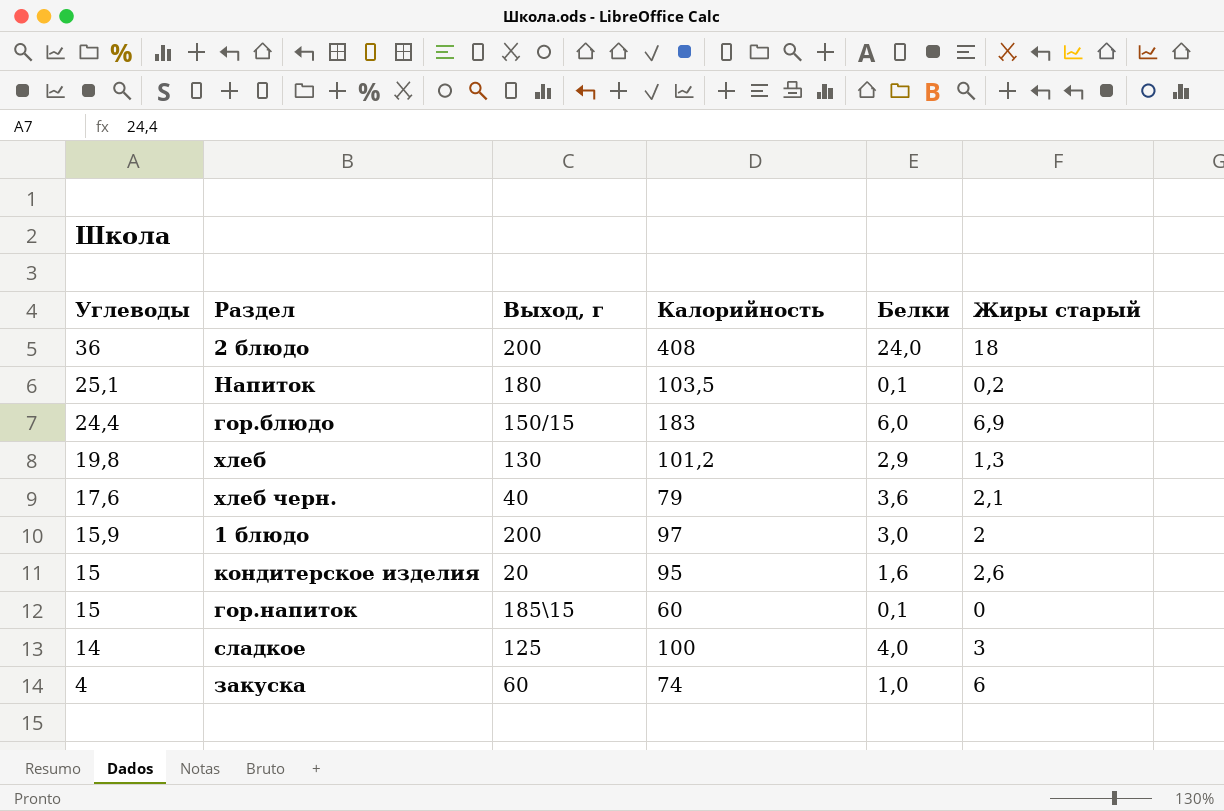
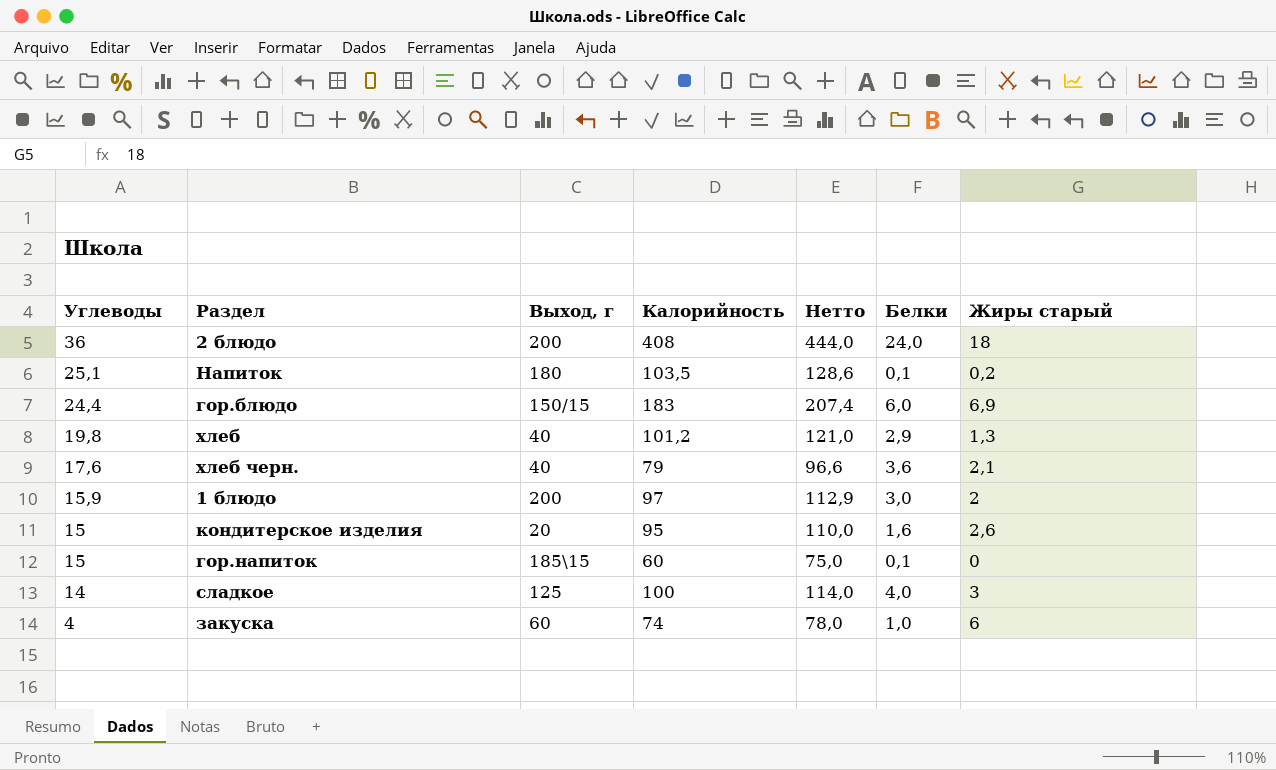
column Нетто | formula: none -> [Углеводы] + [Калорийность]
хлеб | Выход, г: 130 -> 40

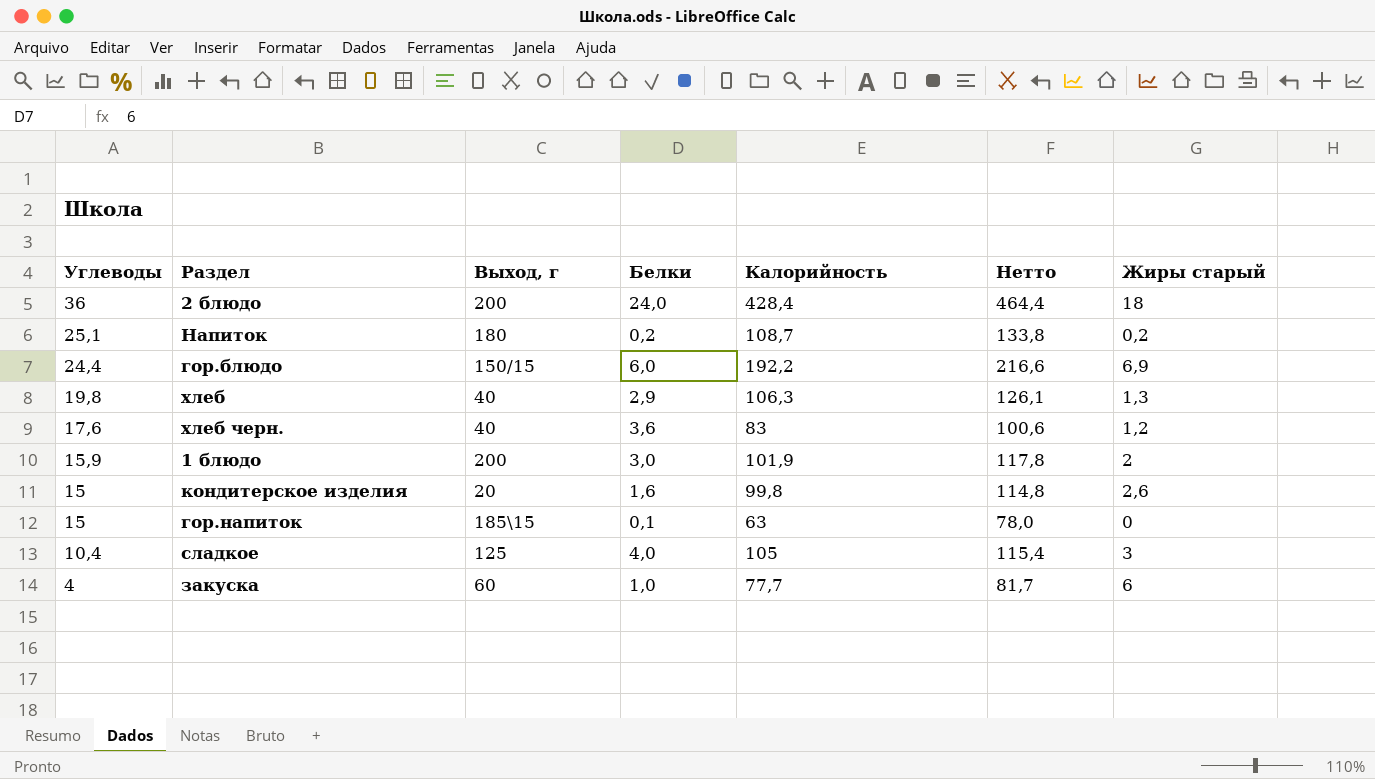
column Белки | position: 6 -> 4
2 блюдо | Калорийность: 408 -> 428,4
2 блюдо | Нетто: 444,0 -> 464,4
Напиток | Белки: 0,1 -> 0,2
Напиток | Калорийность: 103,5 -> 108,7
Напиток | Нетто: 128,6 -> 133,8
гор.блюдо | Калорийность: 183 -> 192,2
гор.блюдо | Нетто: 207,4 -> 216,6
хлеб | Калорийность: 101,2 -> 106,3
хлеб | Нетто: 121,0 -> 126,1
хлеб черн. | Калорийность: 79 -> 83
хлеб черн. | Нетто: 96,6 -> 100,6
хлеб черн. | Жиры старый: 2,1 -> 1,2
1 блюдо | Калорийность: 97 -> 101,9
1 блюдо | Нетто: 112,9 -> 117,8
кондитерское изделия | Калорийность: 95 -> 99,8
кондитерское изделия | Нетто: 110,0 -> 114,8
гор.напиток | Калорийность: 60 -> 63
гор.напиток | Нетто: 75,0 -> 78,0
сладкое | Углеводы: 14 -> 10,4
сладкое | Калорийность: 100 -> 105
сладкое | Нетто: 114,0 -> 115,4
закуска | Калорийность: 74 -> 77,7
закуска | Нетто: 78,0 -> 81,7

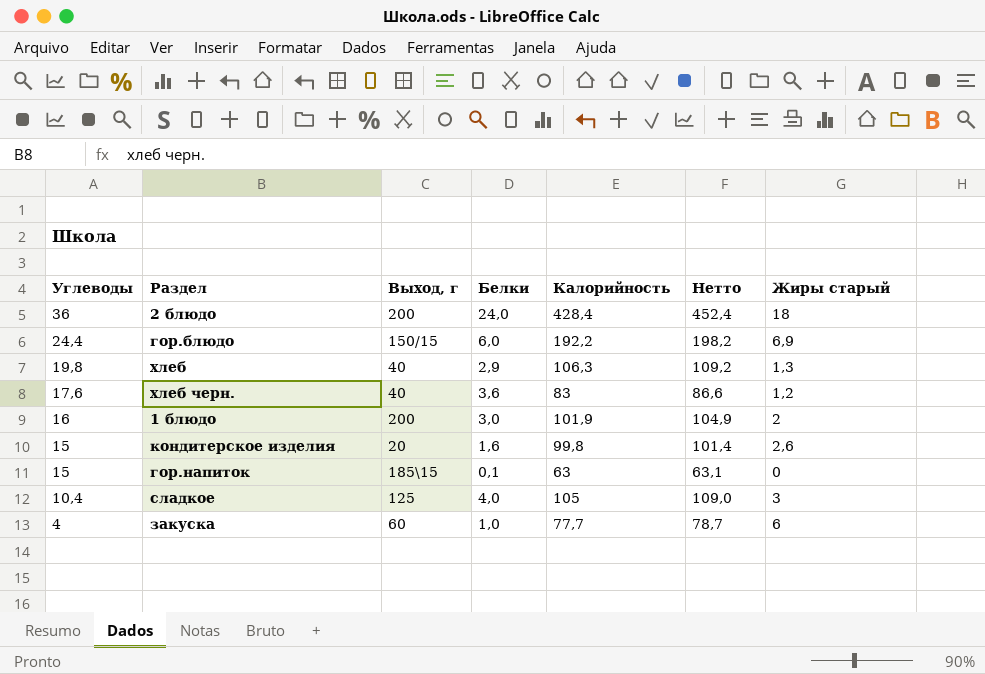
column Нетто | formula: [Углеводы] + [Калорийность] -> [Белки] + [Калорийность]
row Напиток: 25,1 | 180 | 0,2 | 108,7 | 133,8 | 0,2 -> none
1 блюдо | Углеводы: 15,9 -> 16

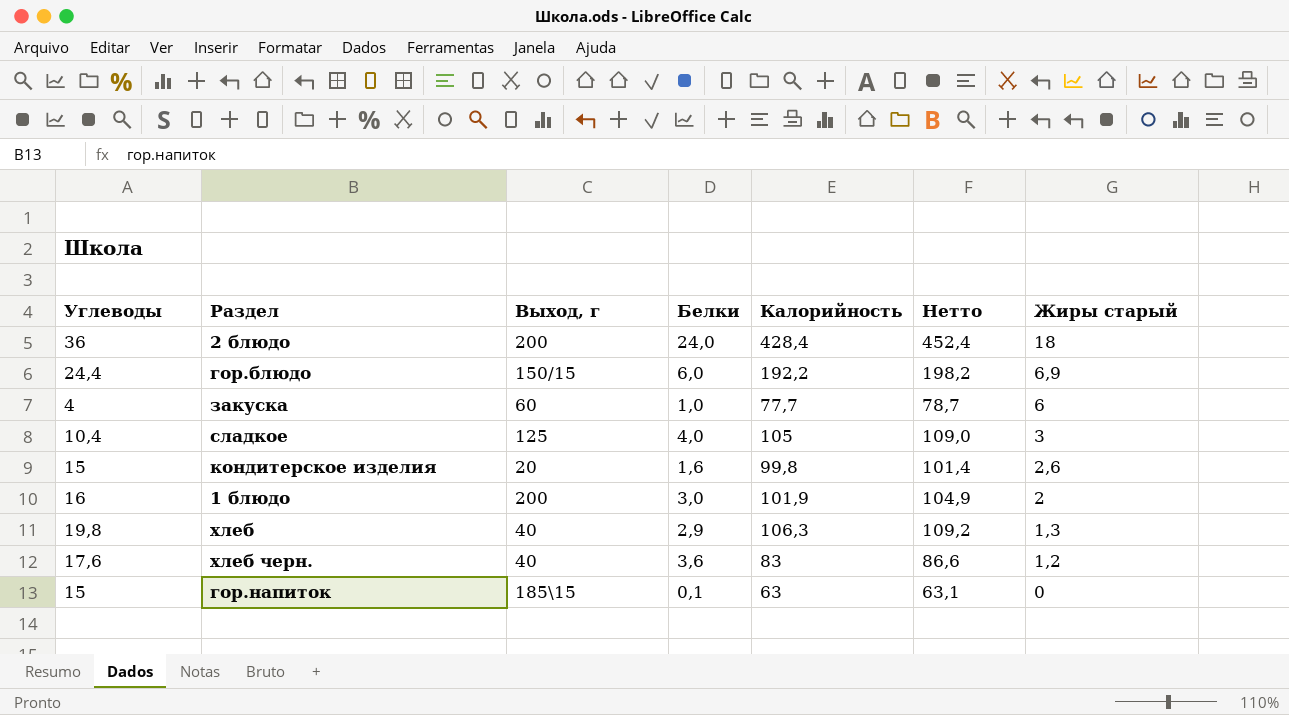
row order: Углеводы descending -> Жиры старый descending

